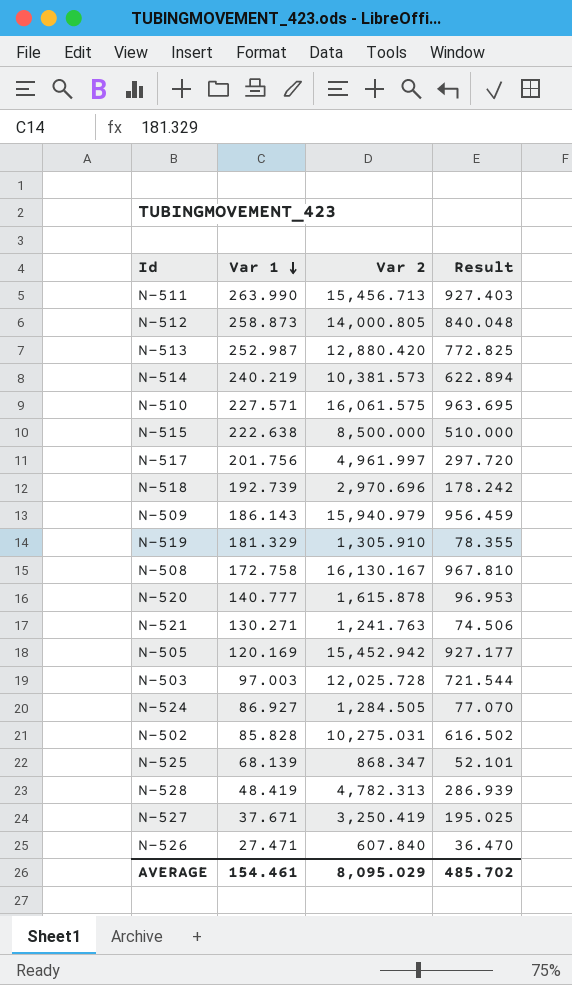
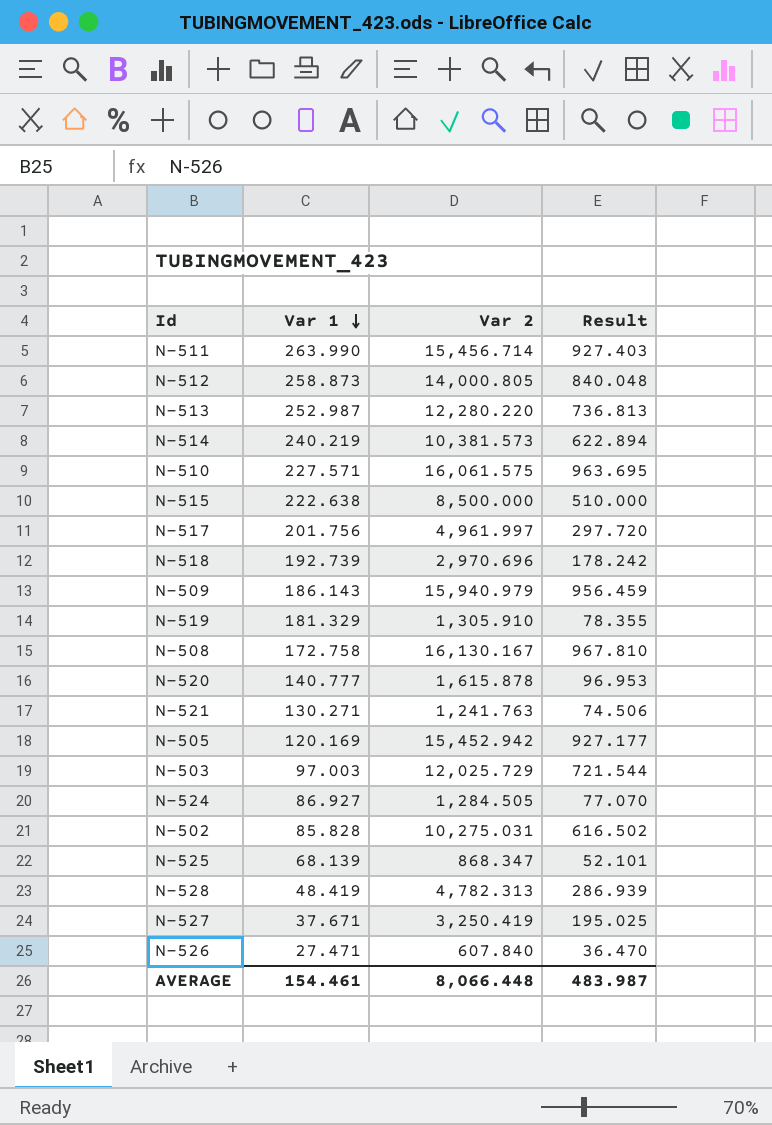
N-511 | Var 2: 15,456.713 -> 15,456.714
N-513 | Var 2: 12,880.420 -> 12,280.220
N-513 | Result: 772.825 -> 736.813
N-503 | Var 2: 12,025.728 -> 12,025.729
AVERAGE | Var 2: 8,095.029 -> 8,066.448
AVERAGE | Result: 485.702 -> 483.987

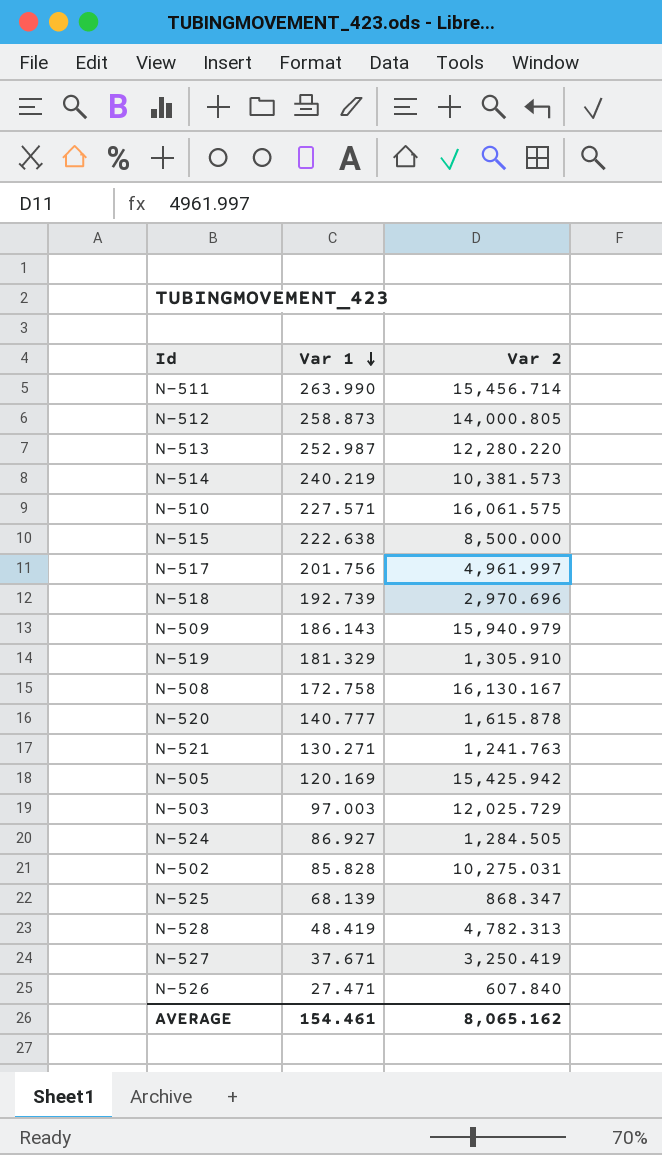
column Result | formula: [Var 2] * 0.06 -> none
N-505 | Var 2: 15,452.942 -> 15,425.942
AVERAGE | Var 2: 8,066.448 -> 8,065.162

